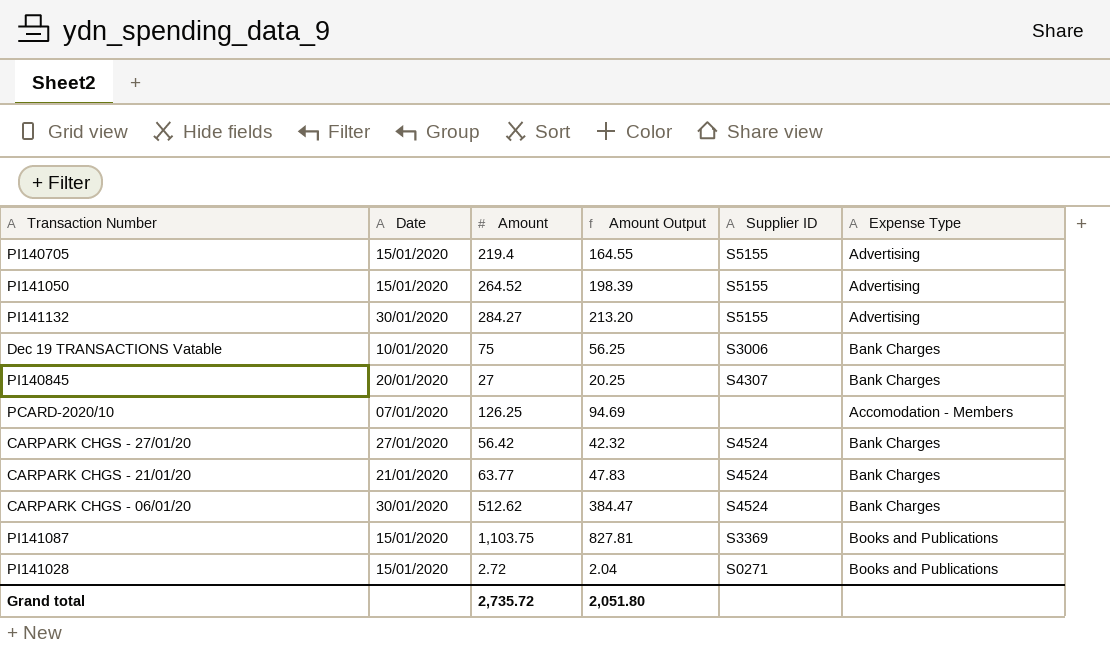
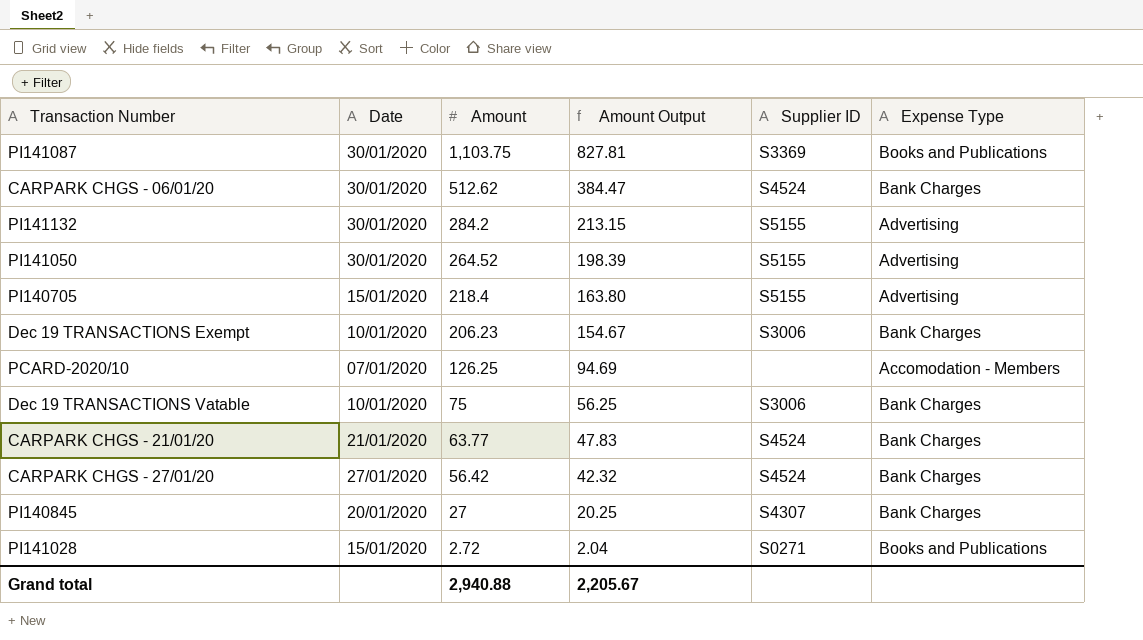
row order: none -> Amount descending
PI141087 | Date: 15/01/2020 -> 30/01/2020
PI141132 | Amount: 284.27 -> 284.2
PI141132 | Amount Output: 213.20 -> 213.15
PI141050 | Date: 15/01/2020 -> 30/01/2020
PI140705 | Amount: 219.4 -> 218.4
PI140705 | Amount Output: 164.55 -> 163.80
row Dec 19 TRANSACTIONS Exempt: none -> 10/01/2020 | 206.23 | 154.67 | S3006 | Bank Charges
Grand total | Amount: 2,735.72 -> 2,940.88
Grand total | Amount Output: 2,051.80 -> 2,205.67

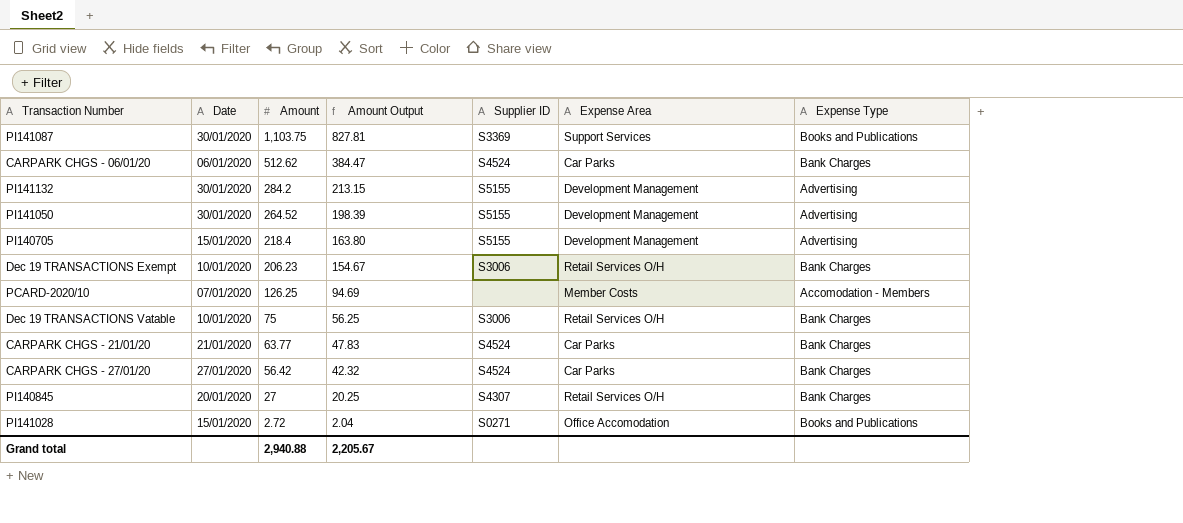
column Expense Area | position: none -> 6
CARPARK CHGS - 06/01/20 | Date: 30/01/2020 -> 06/01/2020

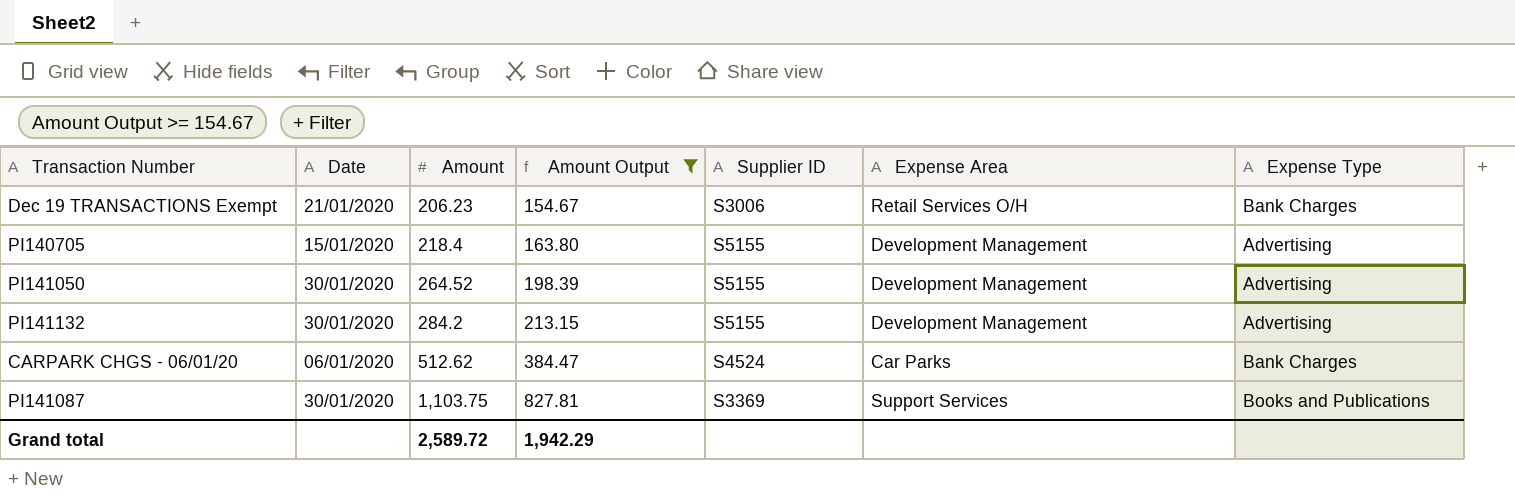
filter: none -> Amount Output >= 154.67
row order: Amount descending -> Amount ascending
Dec 19 TRANSACTIONS Exempt | Date: 10/01/2020 -> 21/01/2020
Grand total | Amount: 2,940.88 -> 2,589.72
Grand total | Amount Output: 2,205.67 -> 1,942.29

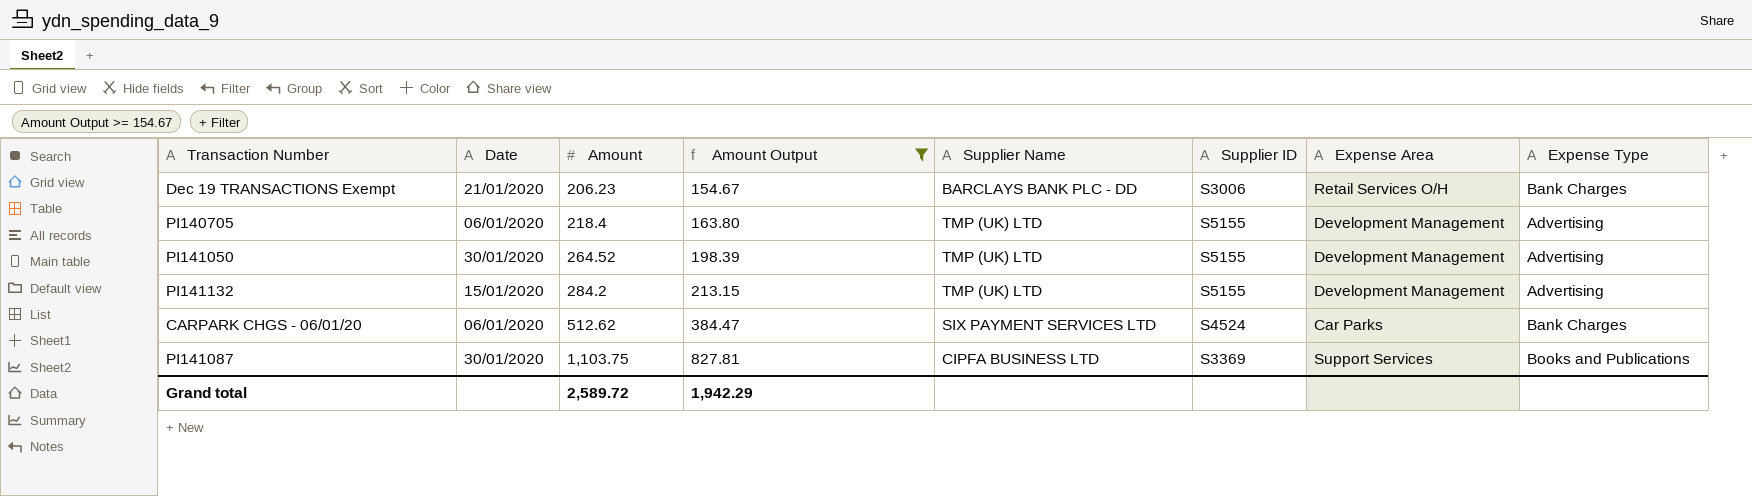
column Supplier Name | position: none -> 5
PI140705 | Date: 15/01/2020 -> 06/01/2020
PI141132 | Date: 30/01/2020 -> 15/01/2020

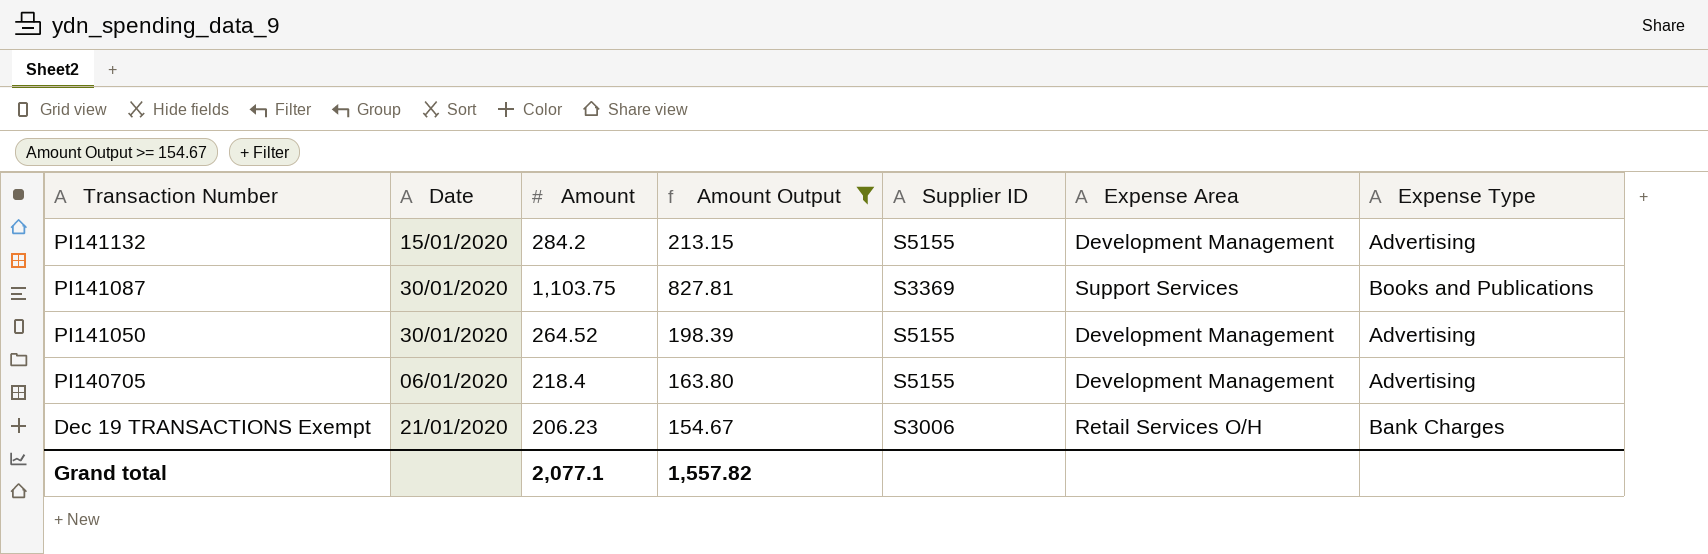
row order: Amount ascending -> Transaction Number descending
column Supplier Name | position: 5 -> none
row CARPARK CHGS - 06/01/20: 06/01/2020 | 512.62 | 384.47 | SIX PAYMENT SERVICES LTD | S4524 | Car Parks | Bank Charges -> none
Grand total | Amount: 2,589.72 -> 2,077.1
Grand total | Amount Output: 1,942.29 -> 1,557.82

